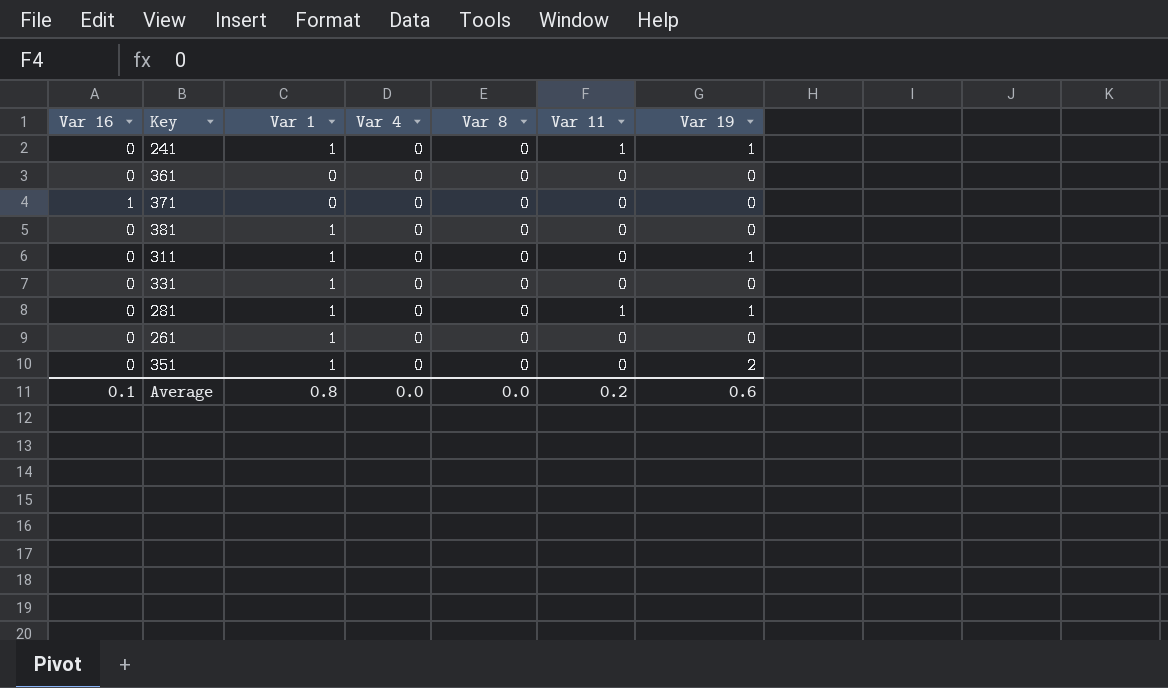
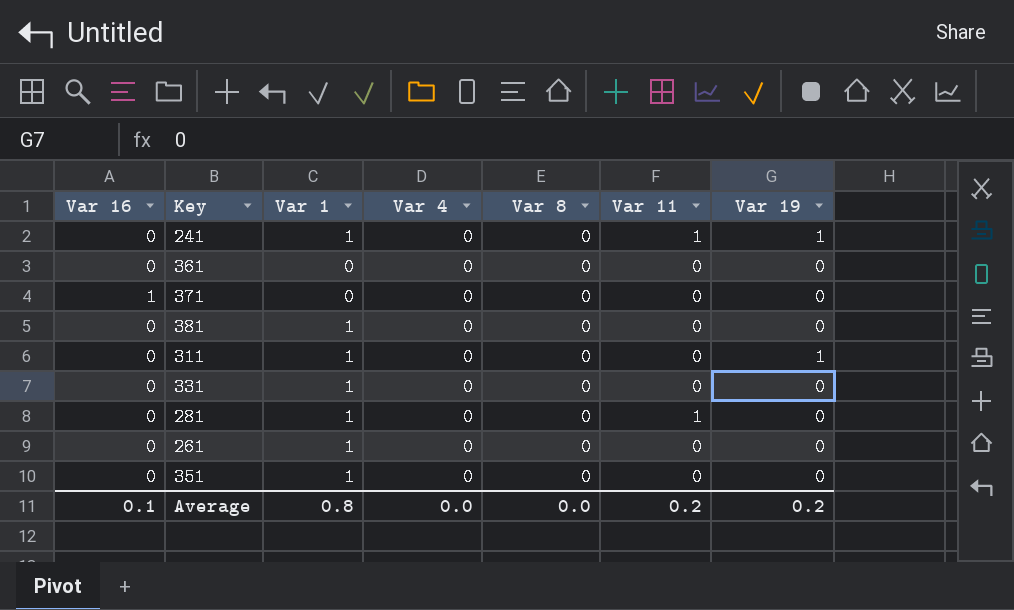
281 | Var 19: 1 -> 0
351 | Var 19: 2 -> 0
Average | Var 19: 0.6 -> 0.2

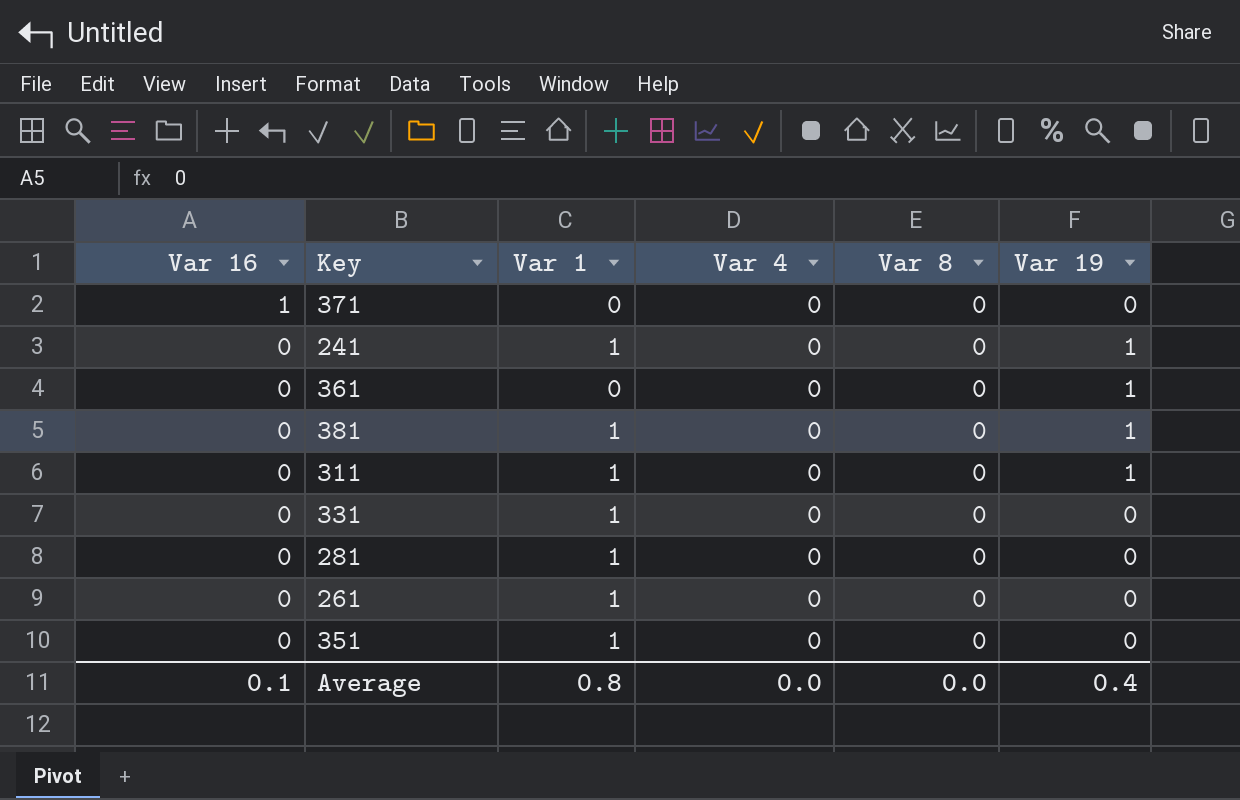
row order: none -> Var 16 descending
column Var 11 | position: 6 -> none
361 | Var 19: 0 -> 1
381 | Var 19: 0 -> 1
Average | Var 19: 0.2 -> 0.4

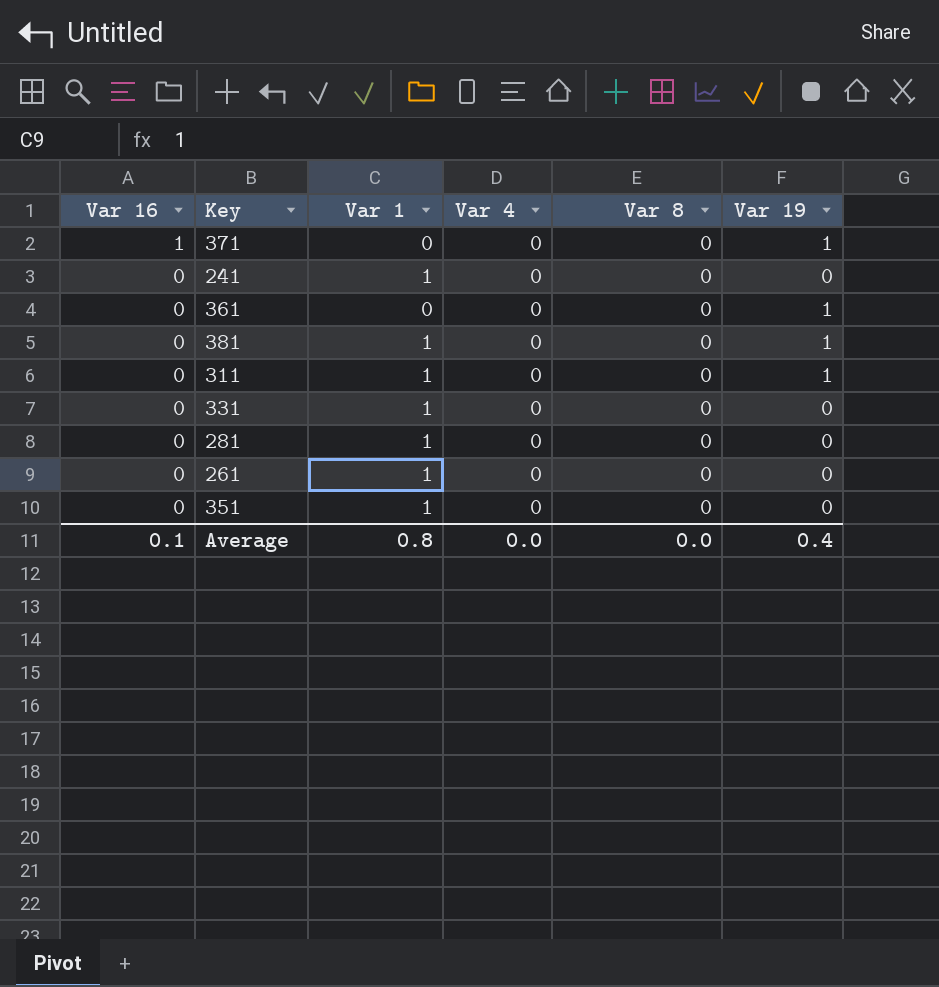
371 | Var 19: 0 -> 1
241 | Var 19: 1 -> 0

